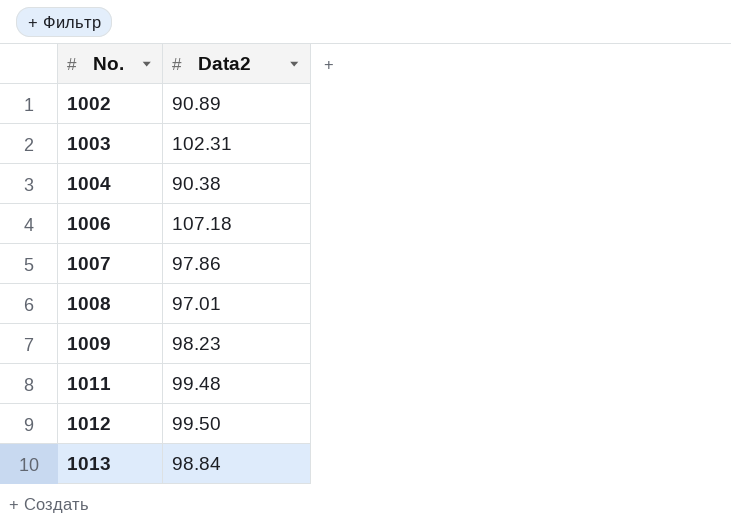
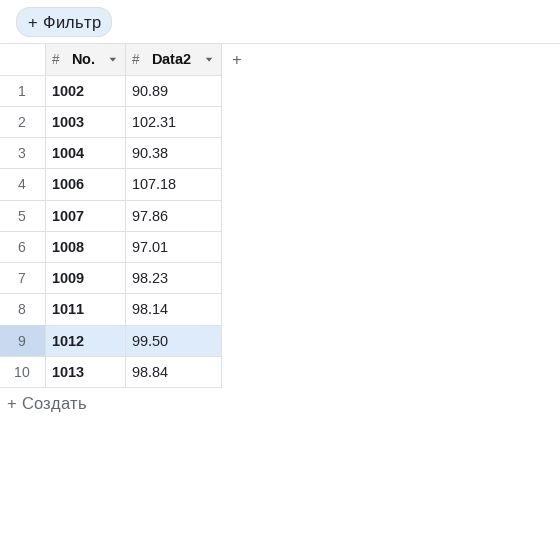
1011 | Data2: 99.48 -> 98.14

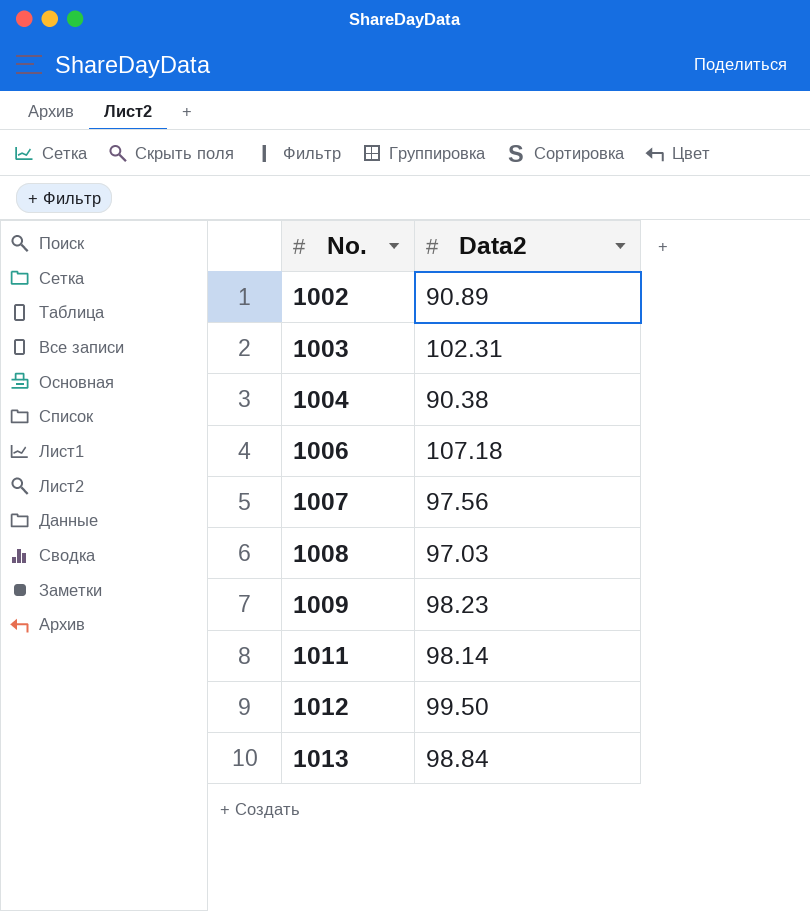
1007 | Data2: 97.86 -> 97.56
1008 | Data2: 97.01 -> 97.03

